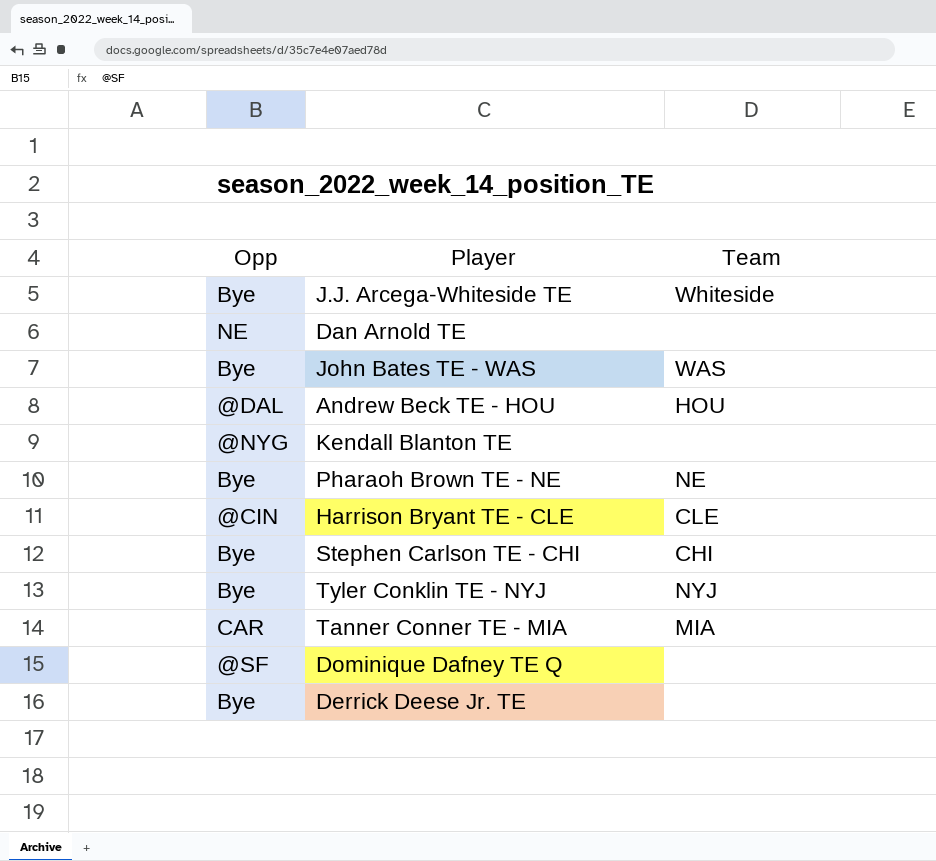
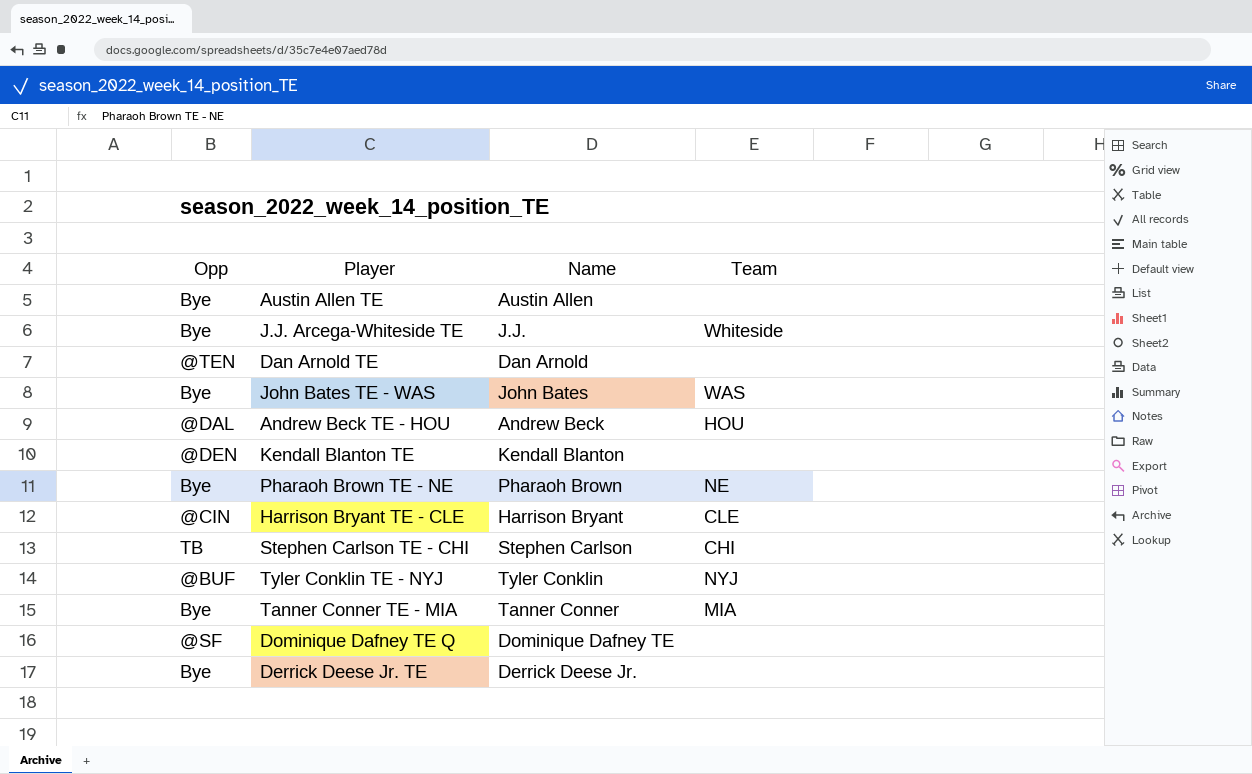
column Name | position: none -> 3
row Austin Allen TE: none -> Bye | Austin Allen | none
Dan Arnold TE | Opp: NE -> @TEN
Kendall Blanton TE | Opp: @NYG -> @DEN
Stephen Carlson TE - CHI | Opp: Bye -> TB
Tyler Conklin TE - NYJ | Opp: Bye -> @BUF
Tanner Conner TE - MIA | Opp: CAR -> Bye

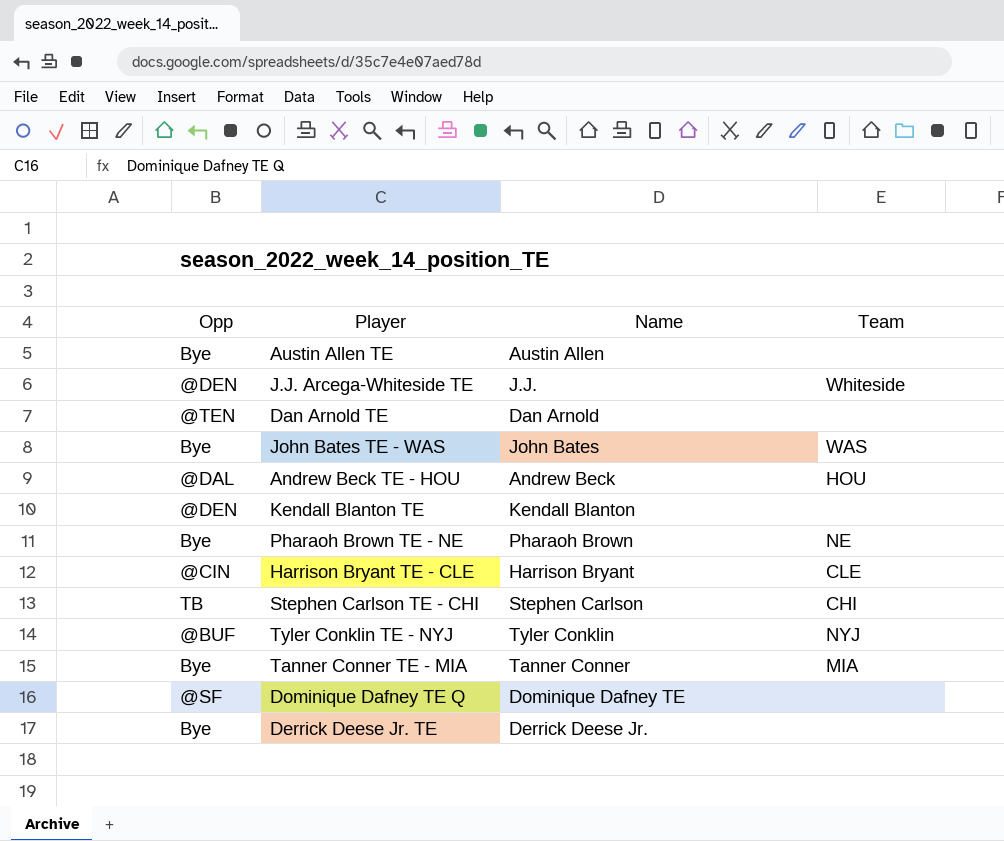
J.J. Arcega-Whiteside TE | Opp: Bye -> @DEN

